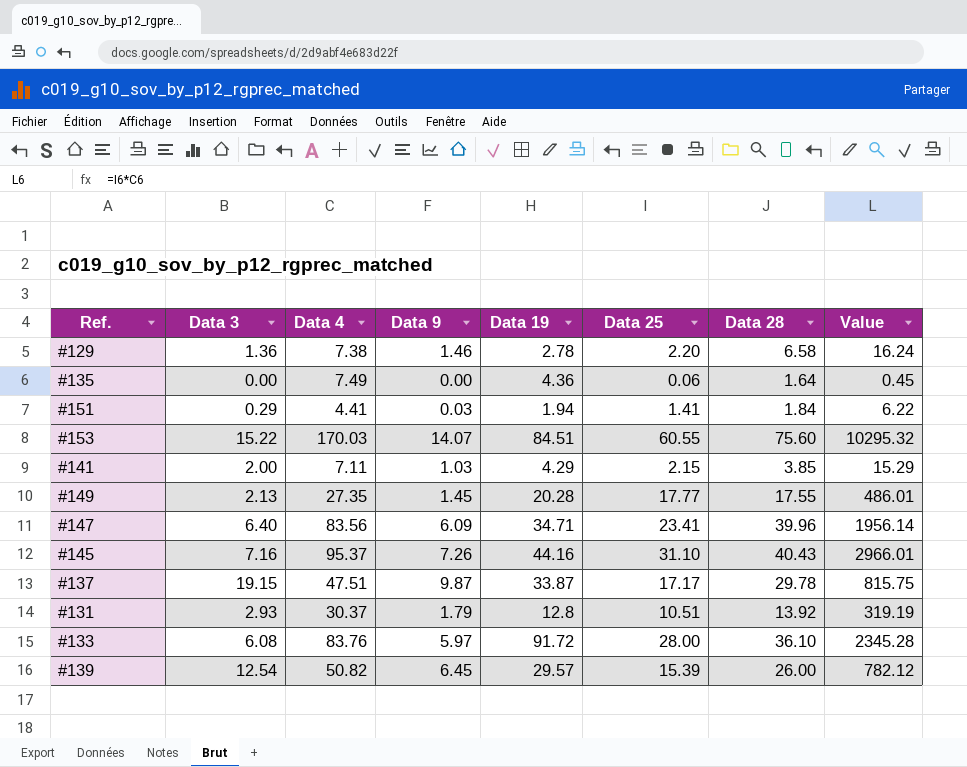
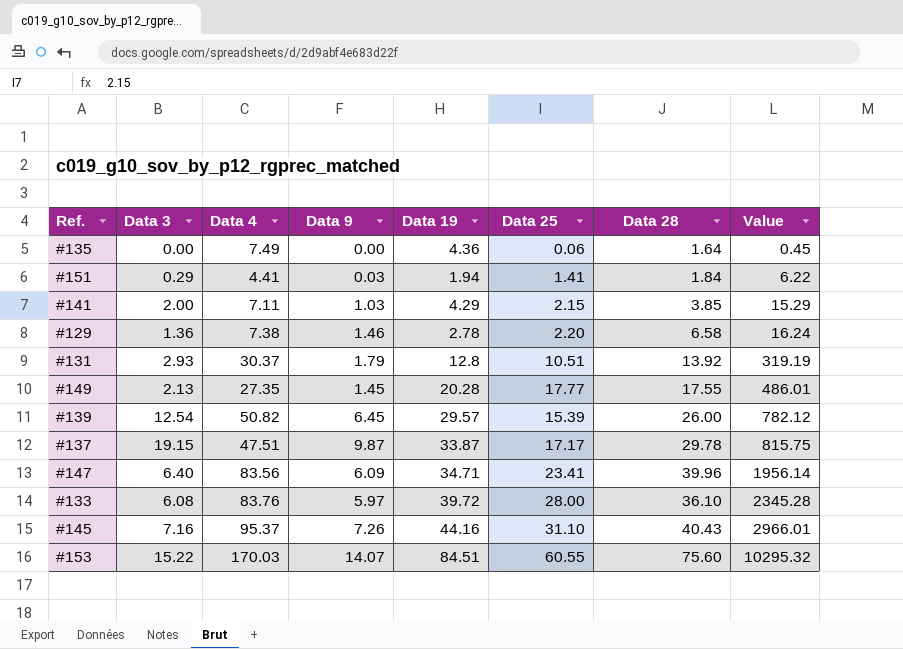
row order: none -> Value ascending
#133 | Data 19: 91.72 -> 39.72

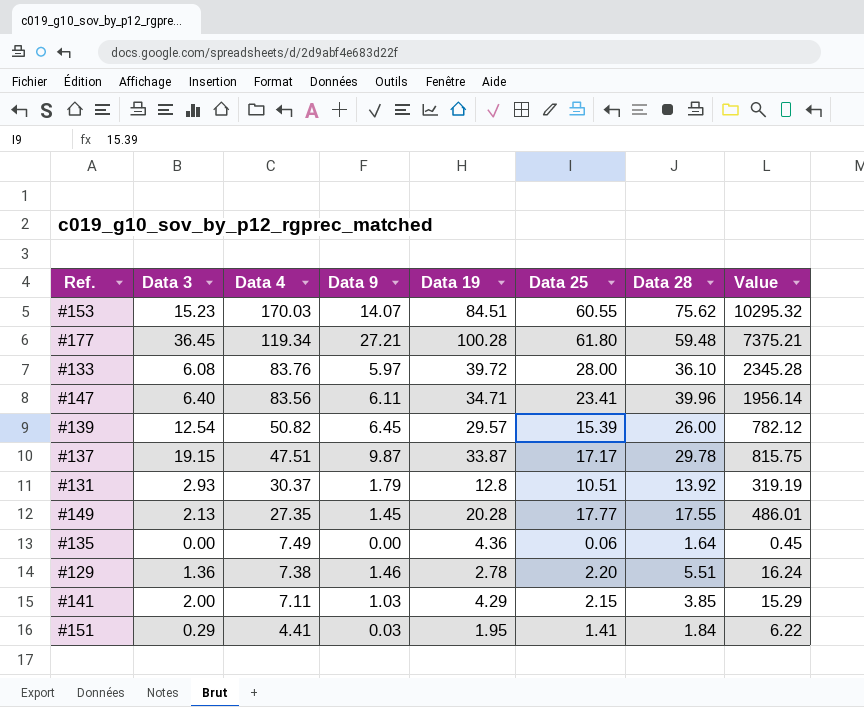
row order: Value ascending -> Data 4 descending
row #145: 7.16 | 95.37 | 7.26 | 44.16 | 31.10 | 40.43 | 2966.01 -> none
#153 | Data 3: 15.22 -> 15.23
#153 | Data 28: 75.60 -> 75.62
row #177: none -> 36.45 | 119.34 | 27.21 | 100.28 | 61.80 | 59.48 | 7375.21
#147 | Data 9: 6.09 -> 6.11
#129 | Data 28: 6.58 -> 5.51
#151 | Data 19: 1.94 -> 1.95

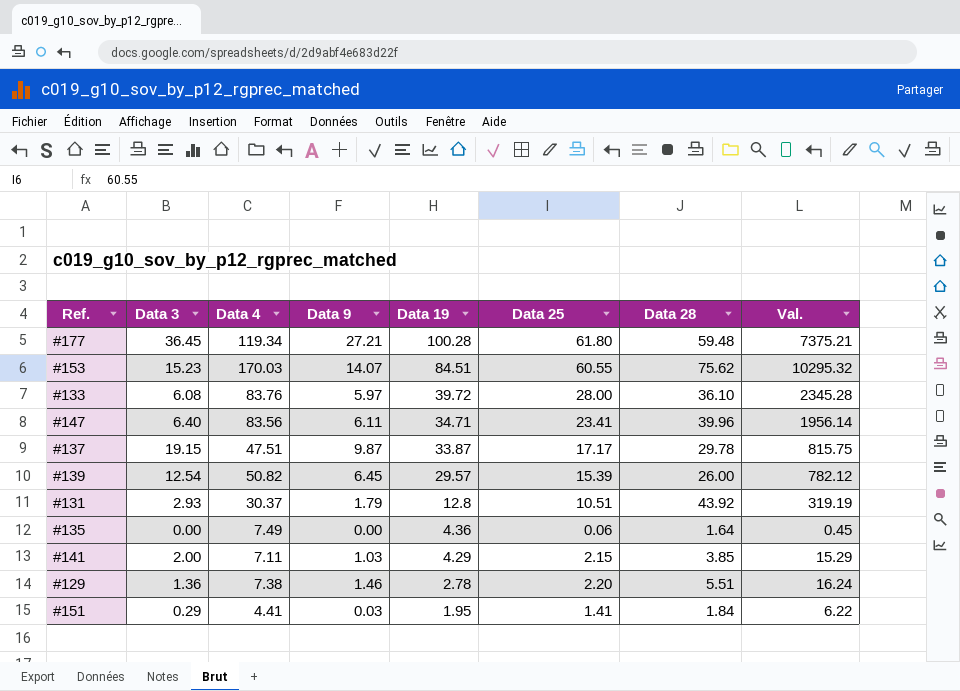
row order: Data 4 descending -> Data 19 descending
column name: Value -> Val.
row #149: 2.13 | 27.35 | 1.45 | 20.28 | 17.77 | 17.55 | 486.01 -> none
#131 | Data 28: 13.92 -> 43.92

